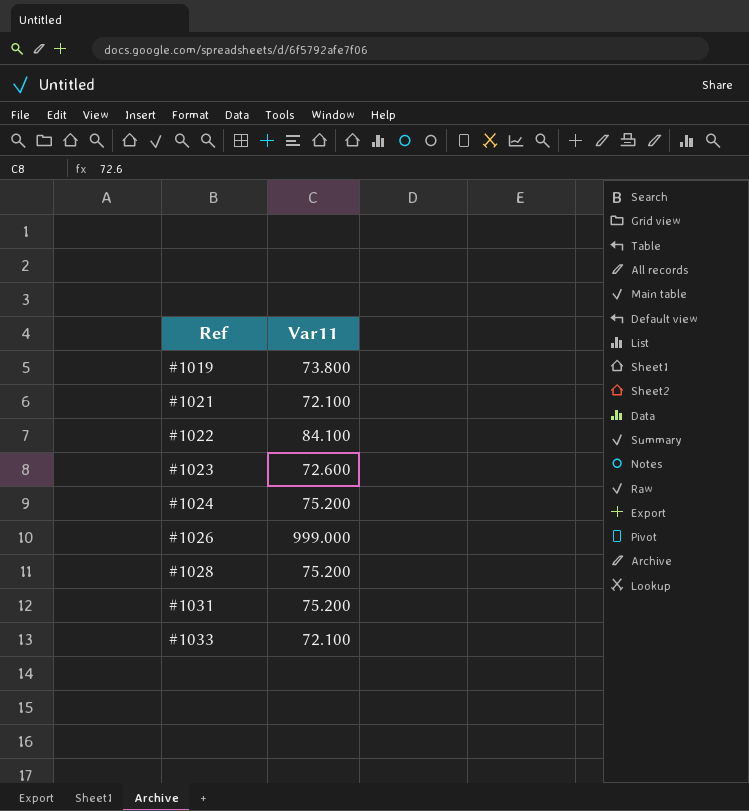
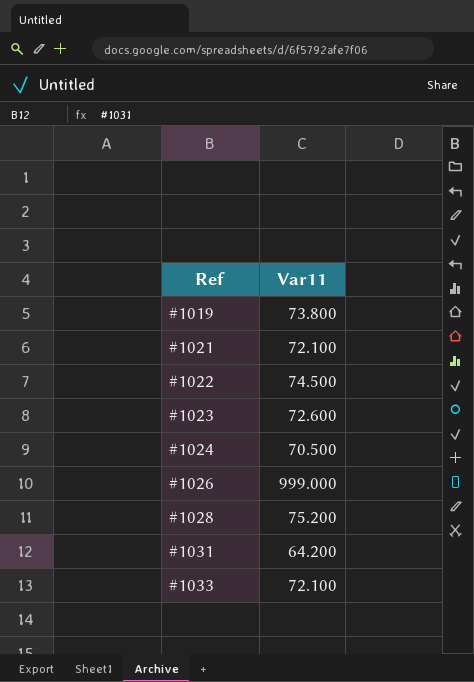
#1022 | Var11: 84.100 -> 74.500
#1024 | Var11: 75.200 -> 70.500
#1031 | Var11: 75.200 -> 64.200

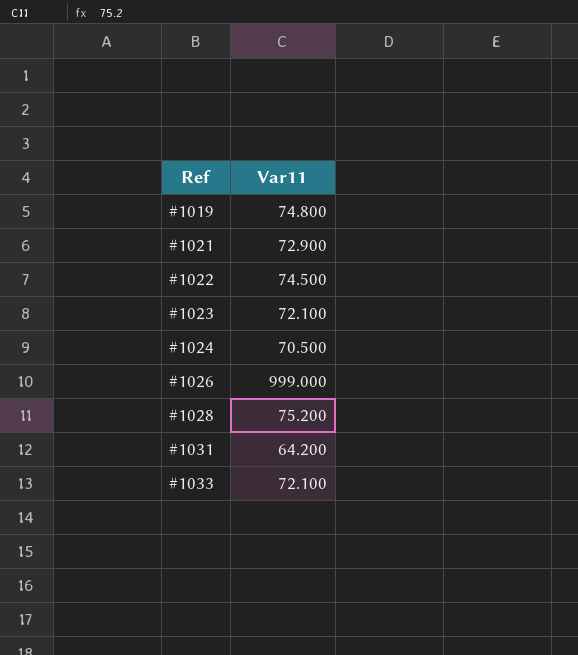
#1019 | Var11: 73.800 -> 74.800
#1021 | Var11: 72.100 -> 72.900
#1023 | Var11: 72.600 -> 72.100

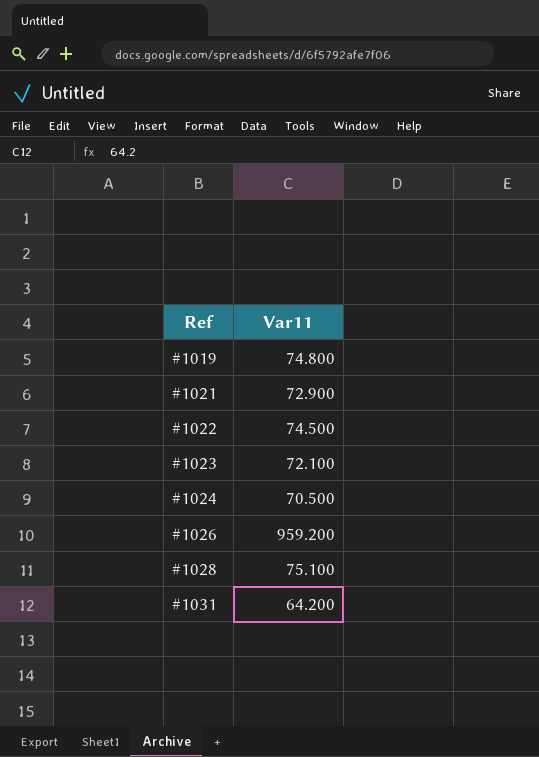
row #1033: 72.100 -> none
#1026 | Var11: 999.000 -> 959.200
#1028 | Var11: 75.200 -> 75.100

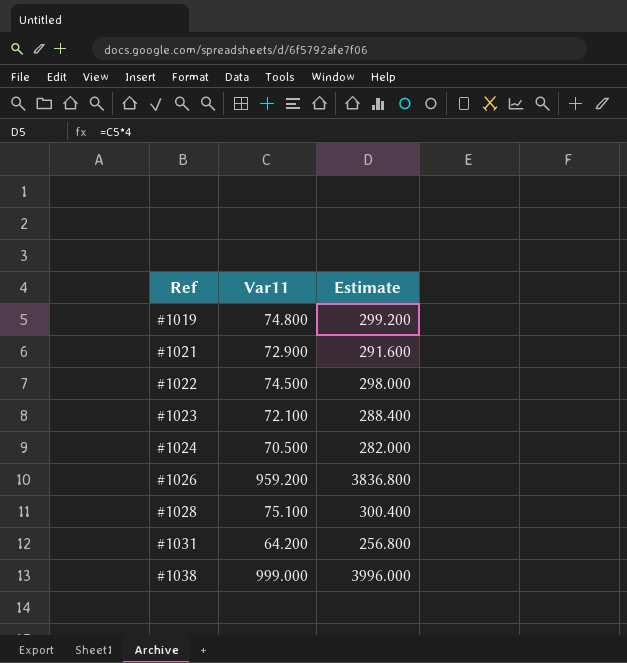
column Estimate | formula: none -> [Var11] * 4
row #1038: none -> 999.000 | 3996.000

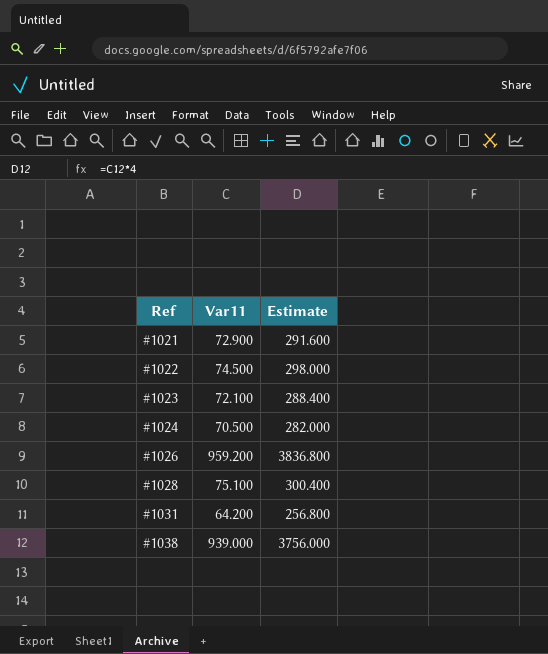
row #1019: 74.800 | 299.200 -> none
#1038 | Var11: 999.000 -> 939.000
#1038 | Estimate: 3996.000 -> 3756.000

